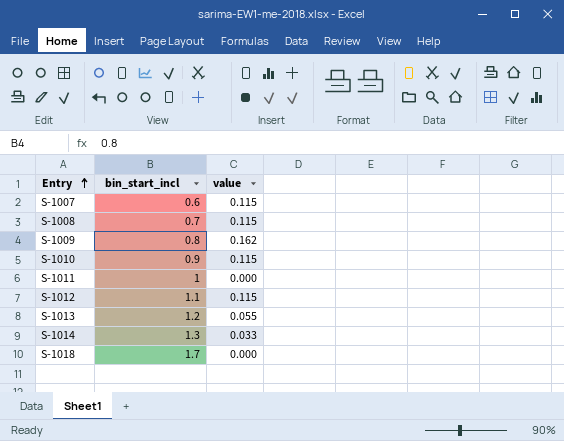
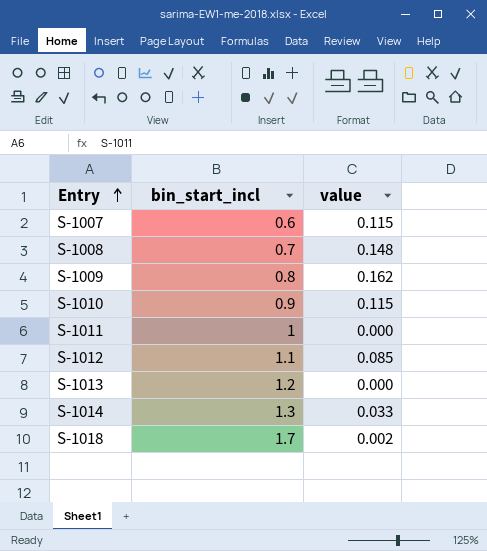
S-1008 | value: 0.115 -> 0.148
S-1012 | value: 0.115 -> 0.085
S-1013 | value: 0.055 -> 0.000
S-1018 | value: 0.000 -> 0.002

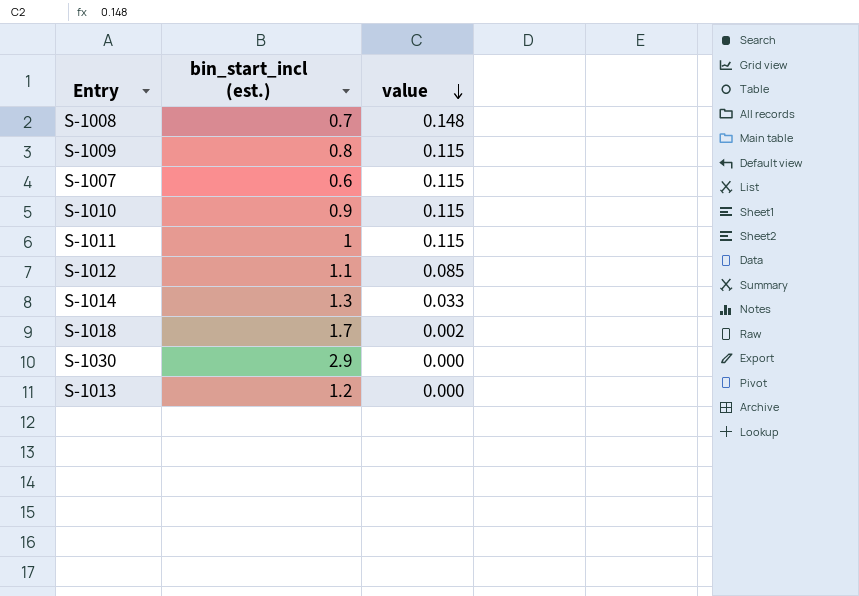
row order: Entry ascending -> value descending
column name: bin_start_incl -> bin_start_incl (est.)
S-1009 | value: 0.162 -> 0.115
S-1011 | value: 0.000 -> 0.115
row S-1030: none -> 2.9 | 0.000

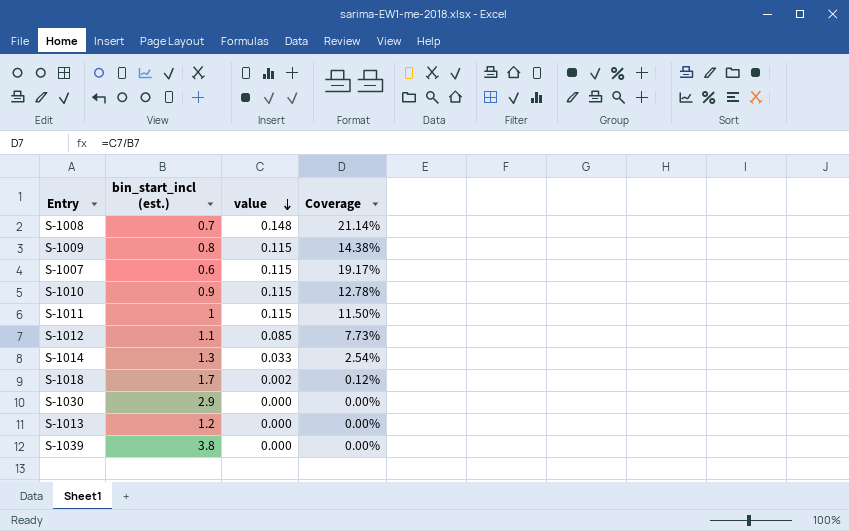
column Coverage | formula: none -> [value] / [bin_start_incl (est.)]
row S-1039: none -> 3.8 | 0.000 | 0.00%

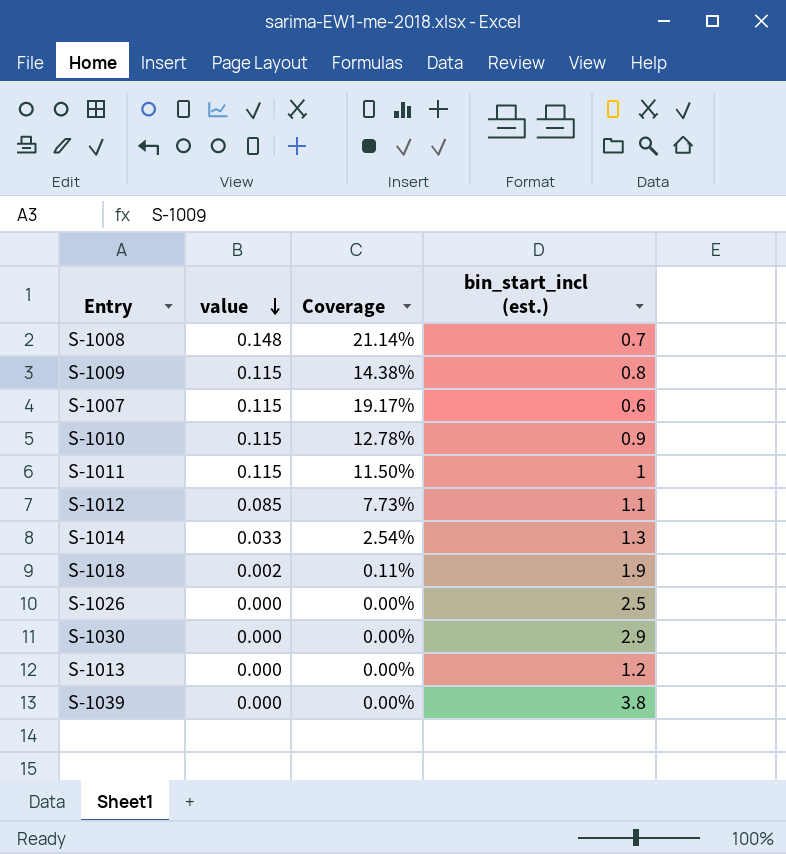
column bin_start_incl (est.) | position: 2 -> 4
S-1018 | Coverage: 0.12% -> 0.11%
S-1018 | bin_start_incl (est.): 1.7 -> 1.9
row S-1026: none -> 0.000 | 0.00% | 2.5

